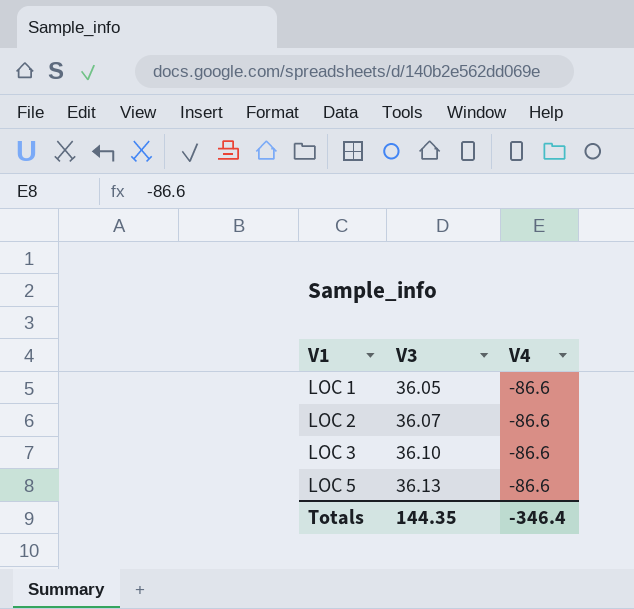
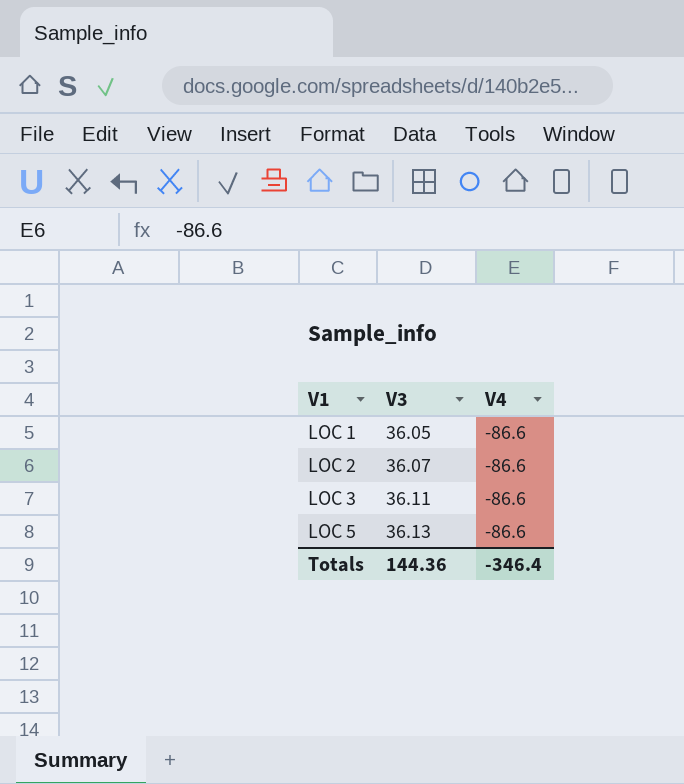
LOC 3 | V3: 36.10 -> 36.11
Totals | V3: 144.35 -> 144.36

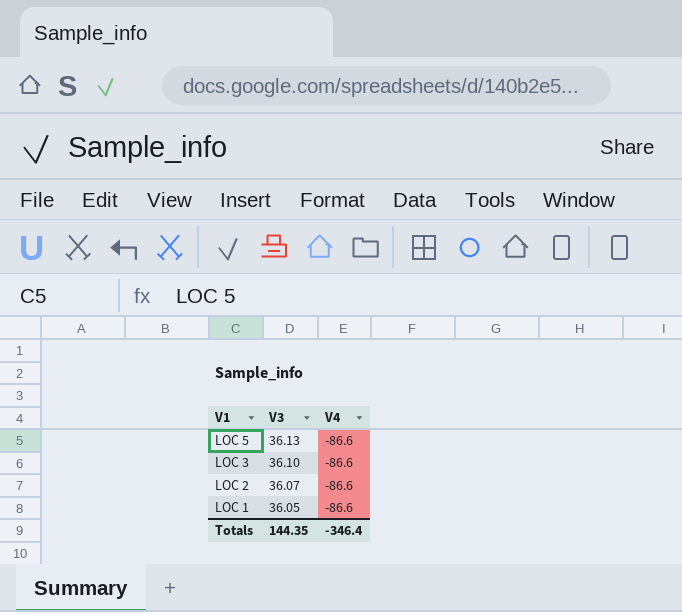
row order: V1 ascending -> V1 descending
LOC 3 | V3: 36.11 -> 36.10
Totals | V3: 144.36 -> 144.35

